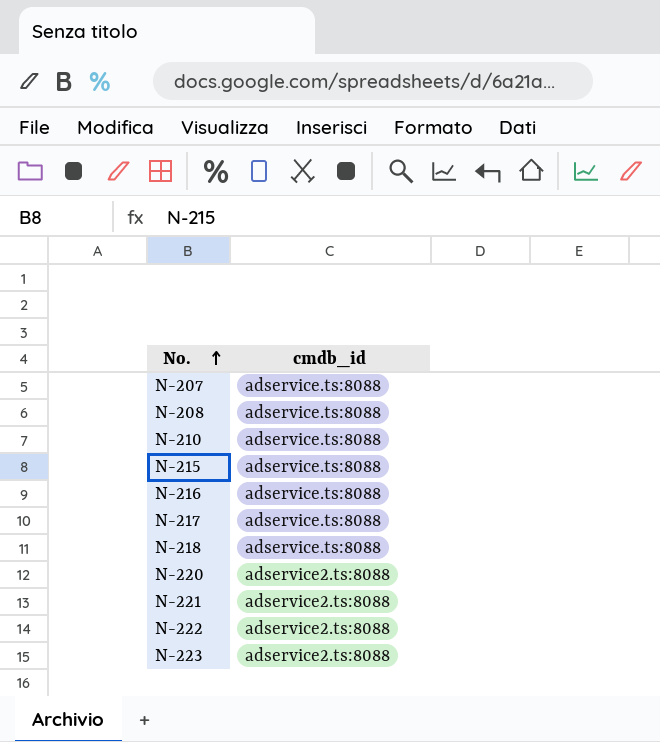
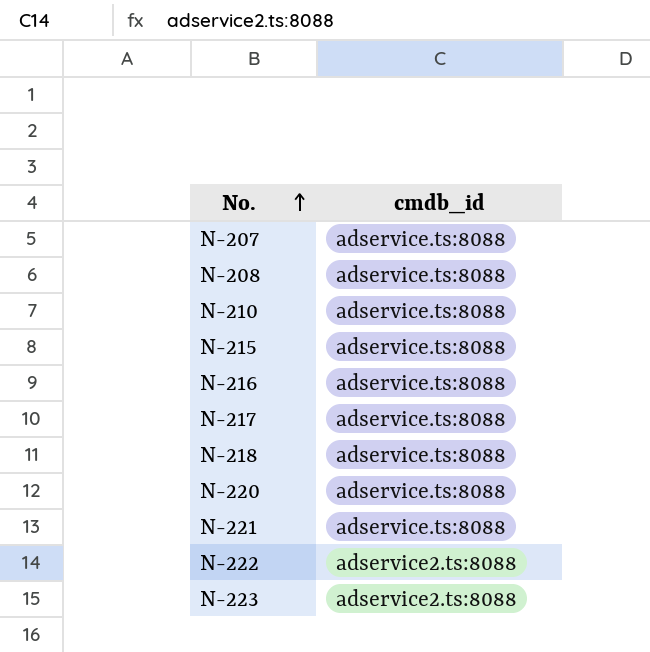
N-220 | cmdb_id: adservice2.ts:8088 -> adservice.ts:8088
N-221 | cmdb_id: adservice2.ts:8088 -> adservice.ts:8088

